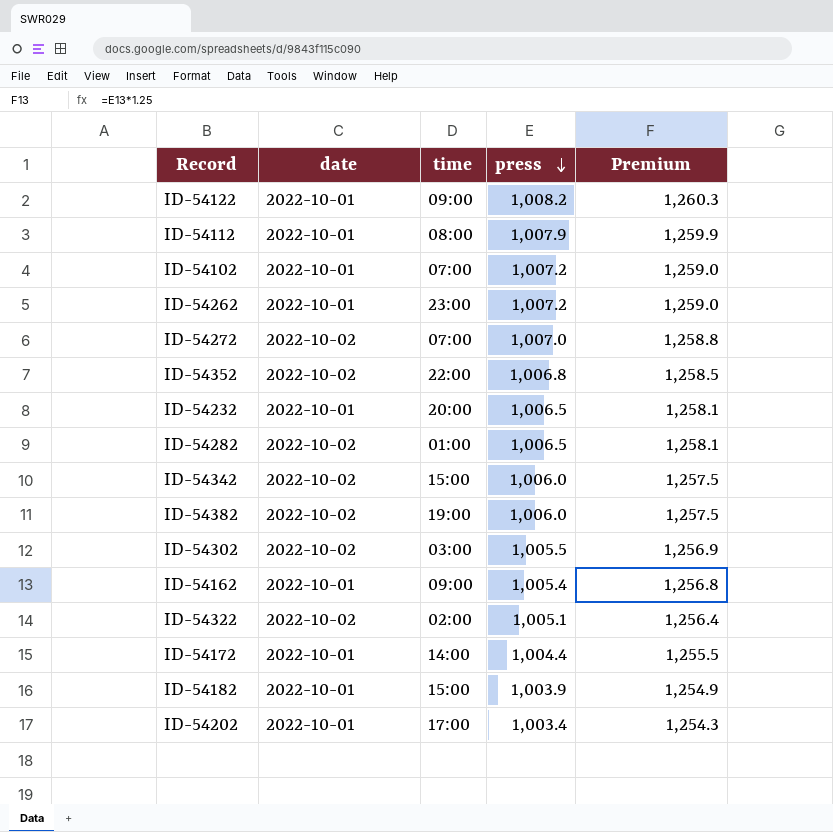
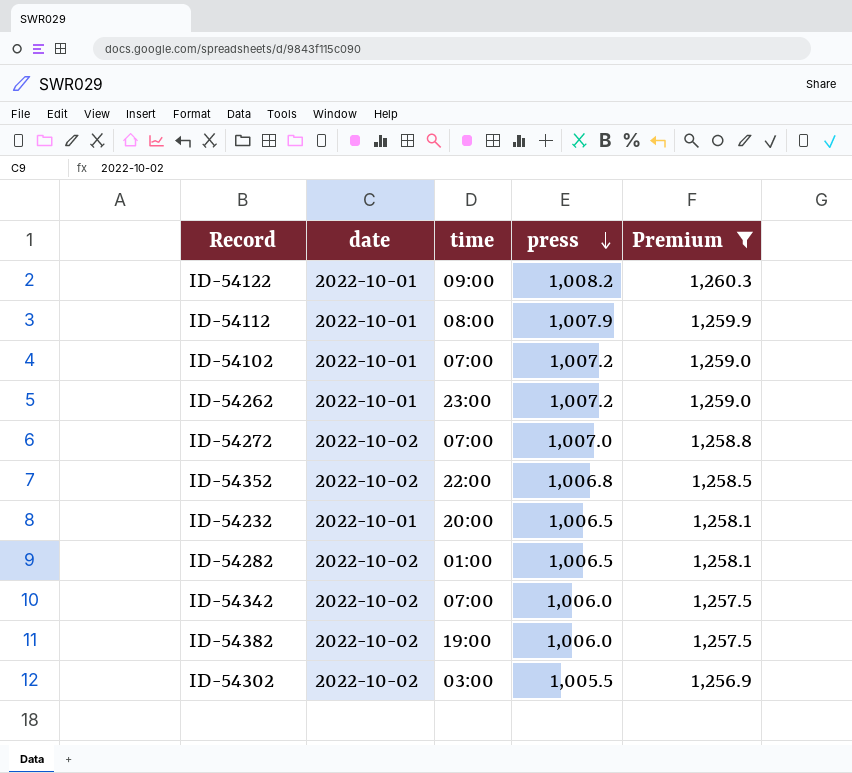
filter: none -> Premium >= 1,256.9
ID-54342 | time: 15:00 -> 07:00

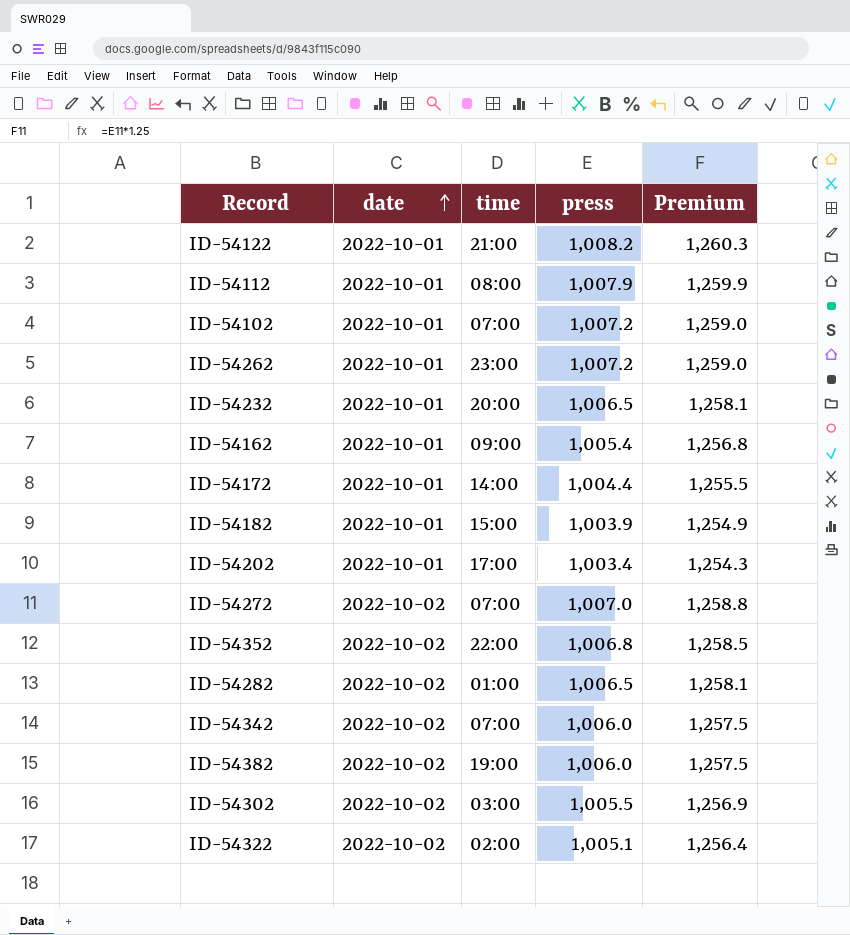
filter: Premium >= 1,256.9 -> none
row order: press descending -> date ascending
ID-54122 | time: 09:00 -> 21:00

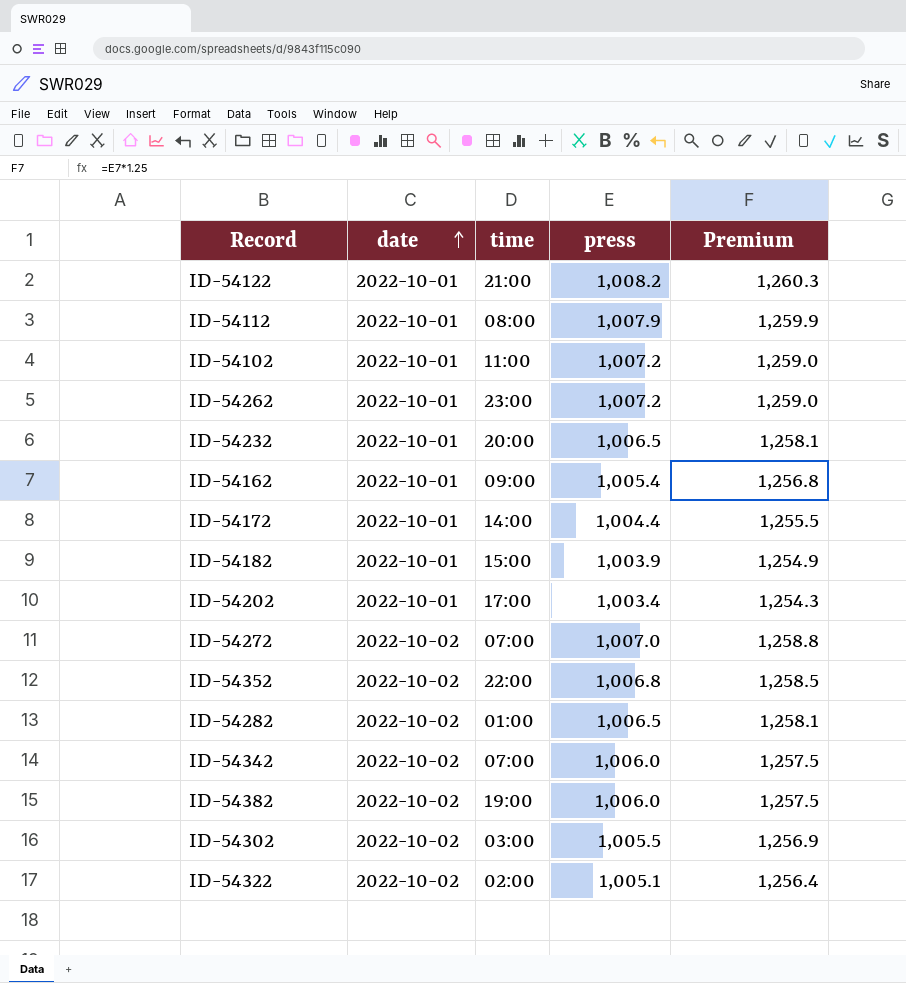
ID-54102 | time: 07:00 -> 11:00

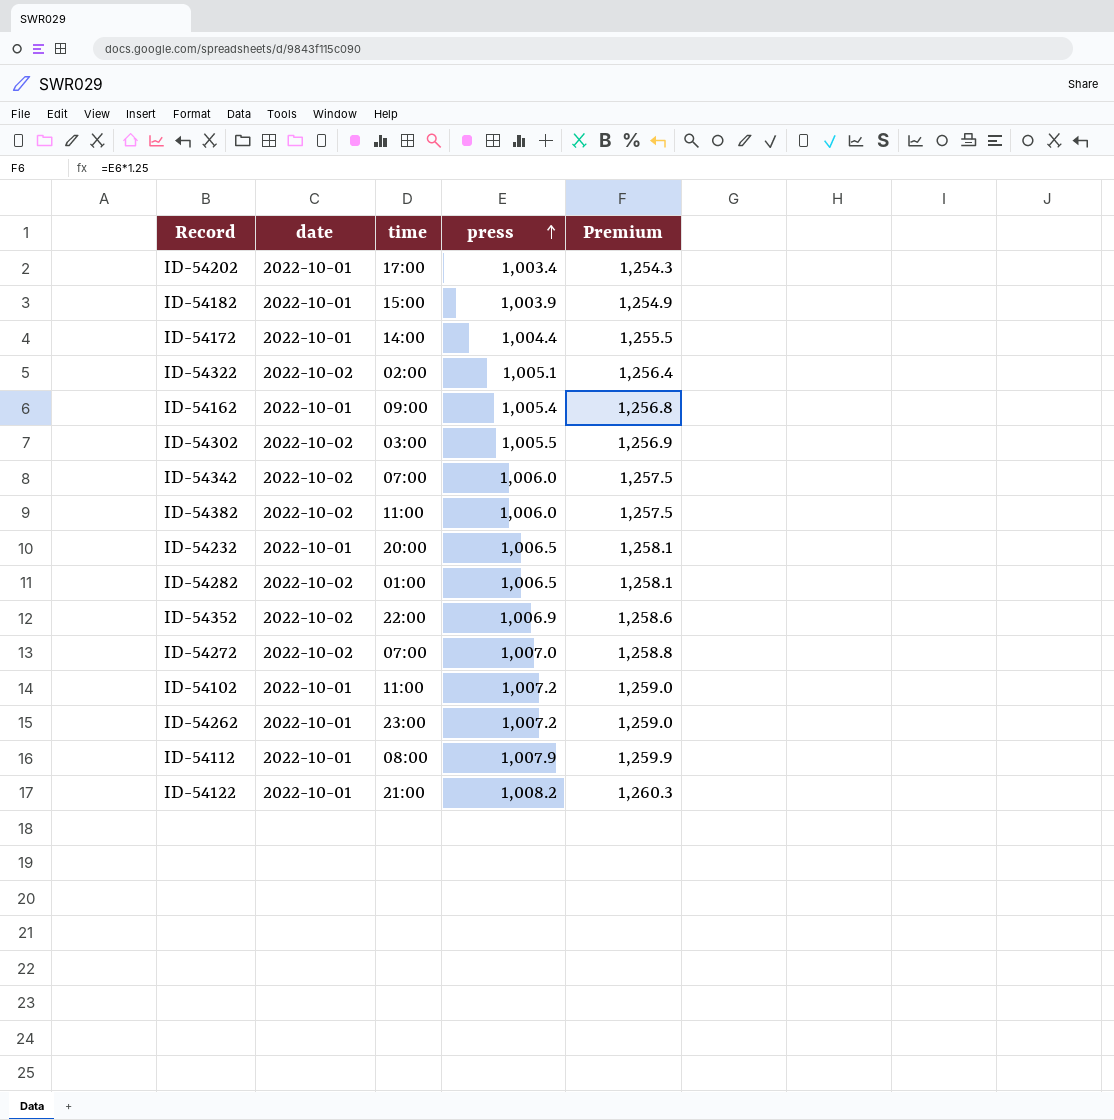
row order: date ascending -> press ascending
ID-54382 | time: 19:00 -> 11:00
ID-54352 | press: 1,006.8 -> 1,006.9
ID-54352 | Premium: 1,258.5 -> 1,258.6

